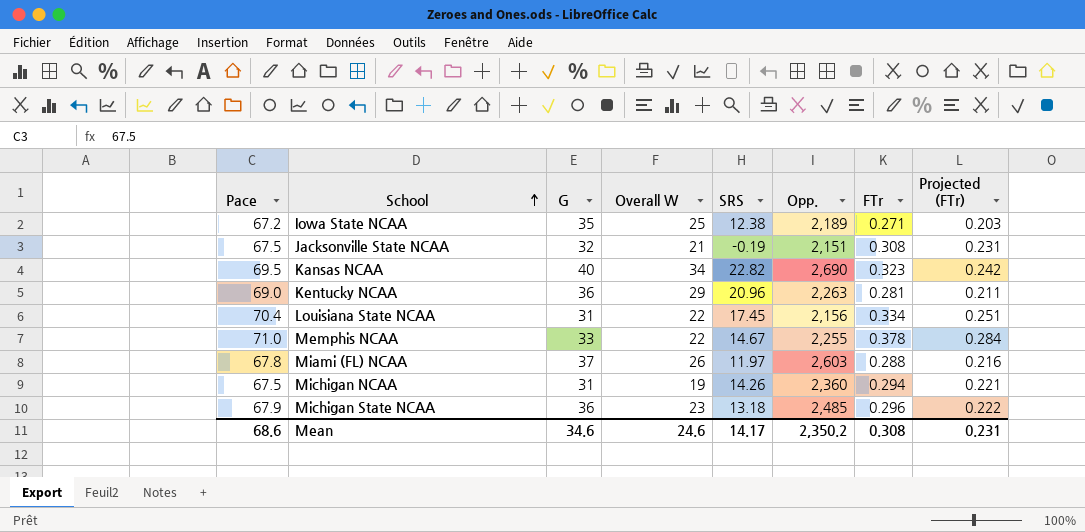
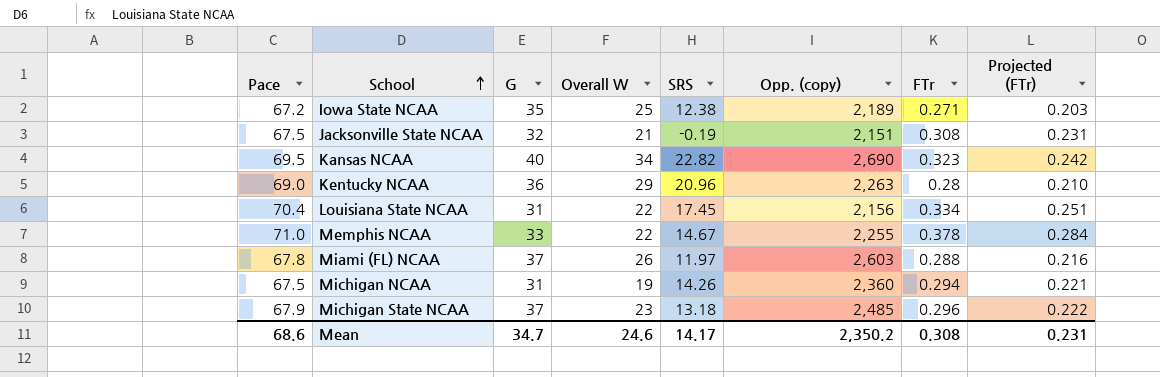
column name: Opp. -> Opp. (copy)
Kentucky NCAA | FTr: 0.281 -> 0.28
Kentucky NCAA | Projected (FTr): 0.211 -> 0.210
Michigan State NCAA | G: 36 -> 37
Mean | G: 34.6 -> 34.7

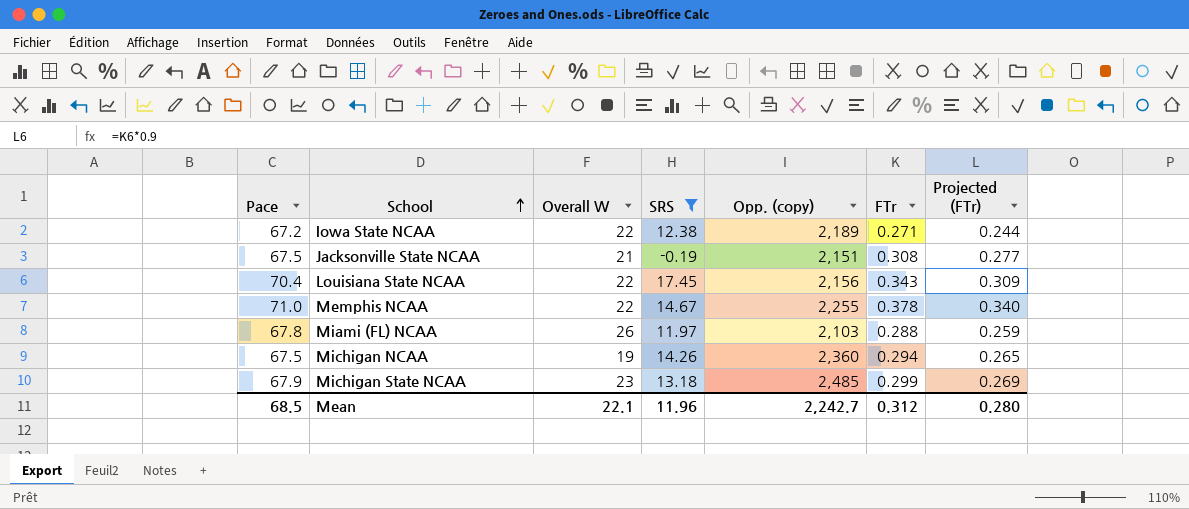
filter: none -> SRS <= 17.45
column G | position: 3 -> none
column Projected (FTr) | formula: [FTr] * 0.75 -> [FTr] * 0.9
Iowa State NCAA | Overall W: 25 -> 22
Louisiana State NCAA | FTr: 0.334 -> 0.343
Miami (FL) NCAA | Opp. (copy): 2,603 -> 2,103
Michigan State NCAA | FTr: 0.296 -> 0.299
Mean | Pace: 68.6 -> 68.5
Mean | Overall W: 24.6 -> 22.1
Mean | SRS: 14.17 -> 11.96
Mean | Opp. (copy): 2,350.2 -> 2,242.7
Mean | FTr: 0.308 -> 0.312
Mean | Projected (FTr): 0.231 -> 0.280

